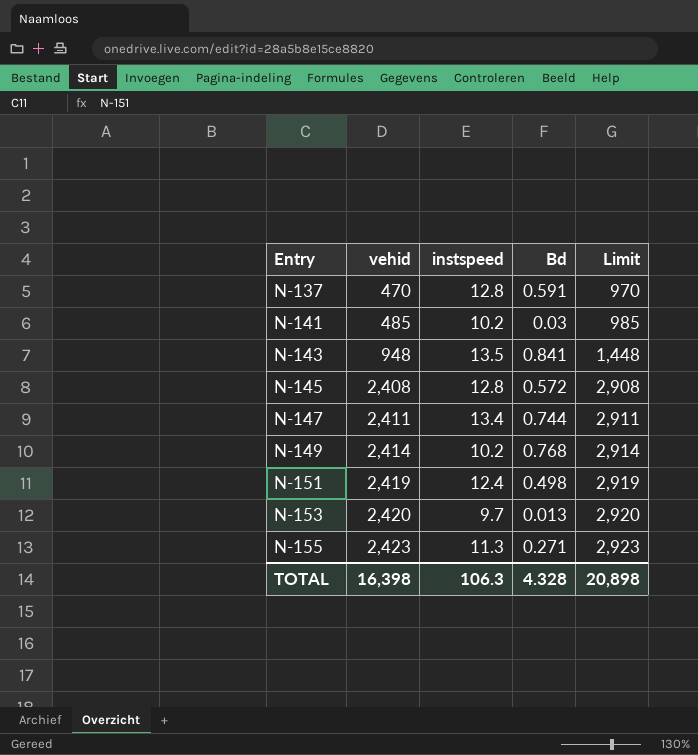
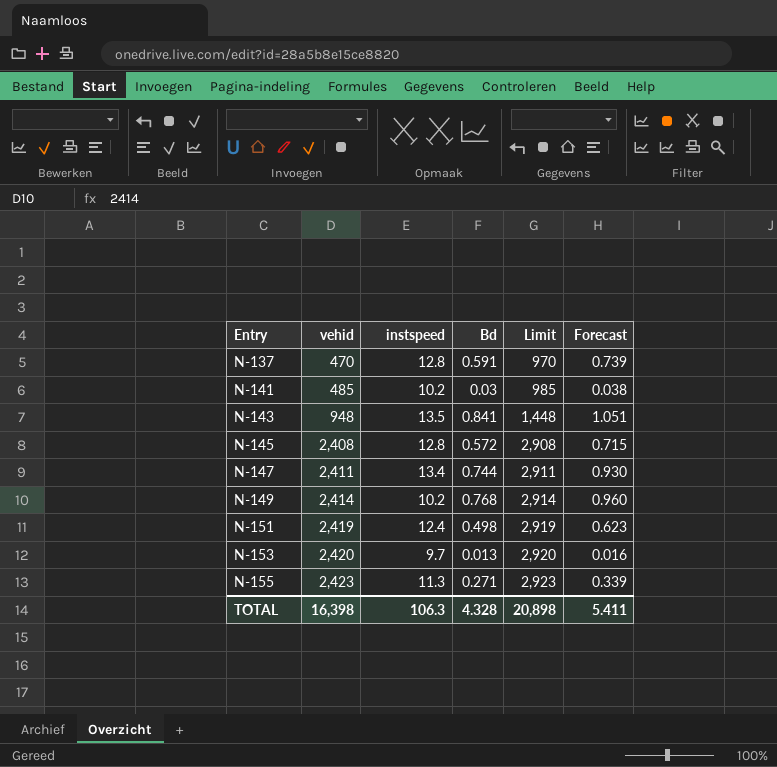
column Forecast | formula: none -> [Bd] * 1.25

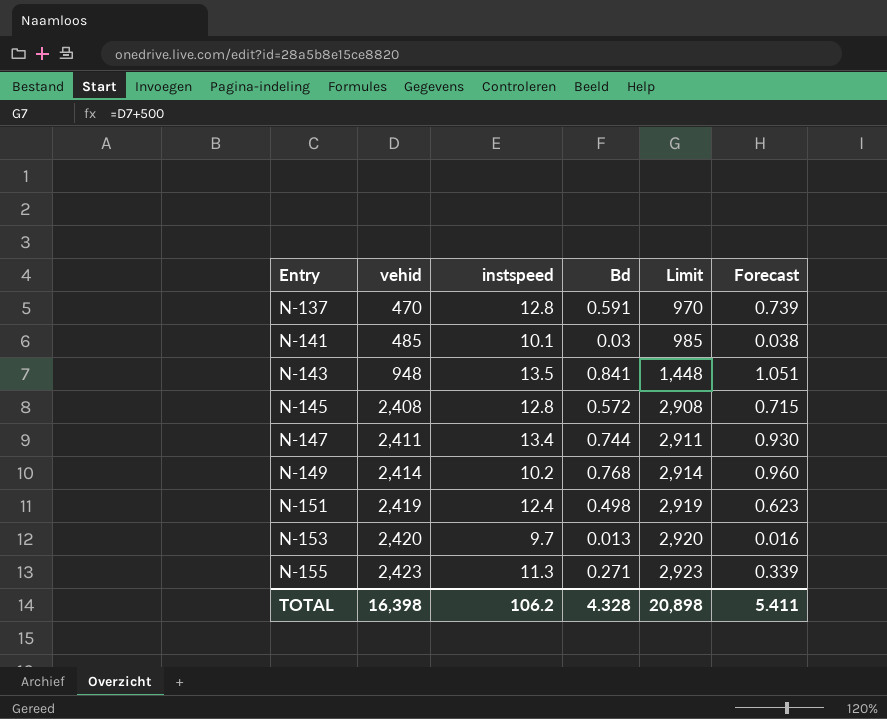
N-141 | instspeed: 10.2 -> 10.1
TOTAL | instspeed: 106.3 -> 106.2

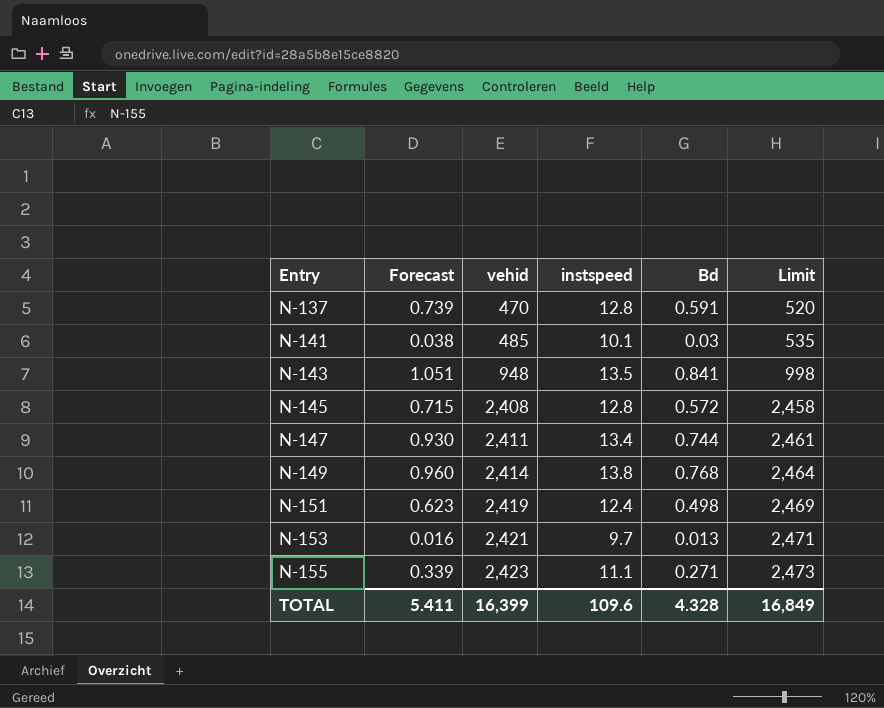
column Forecast | position: 6 -> 2
column Limit | formula: [vehid] + 500 -> [vehid] + 50
N-149 | instspeed: 10.2 -> 13.8
N-153 | vehid: 2,420 -> 2,421
N-155 | instspeed: 11.3 -> 11.1
TOTAL | vehid: 16,398 -> 16,399
TOTAL | instspeed: 106.2 -> 109.6
TOTAL | Limit: 20,898 -> 16,849

